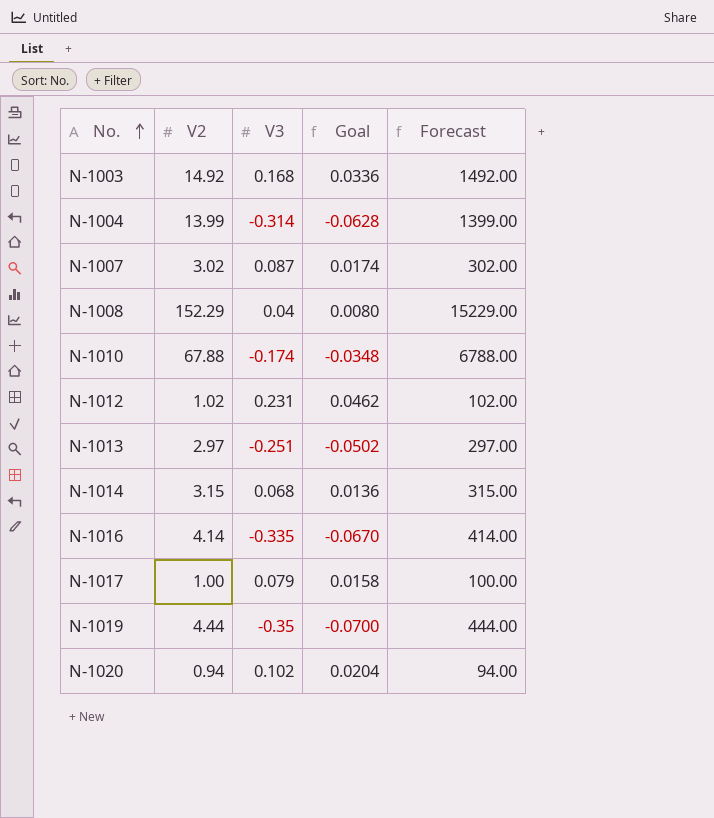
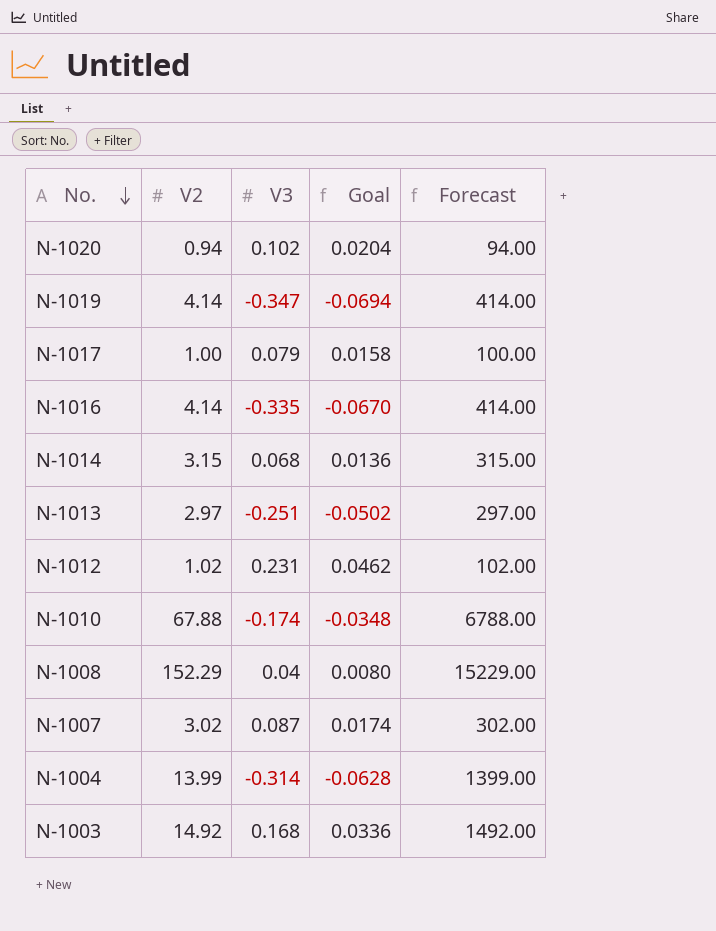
row order: No. ascending -> No. descending
N-1019 | V2: 4.44 -> 4.14
N-1019 | V3: -0.35 -> -0.347
N-1019 | Goal: -0.0700 -> -0.0694
N-1019 | Forecast: 444.00 -> 414.00

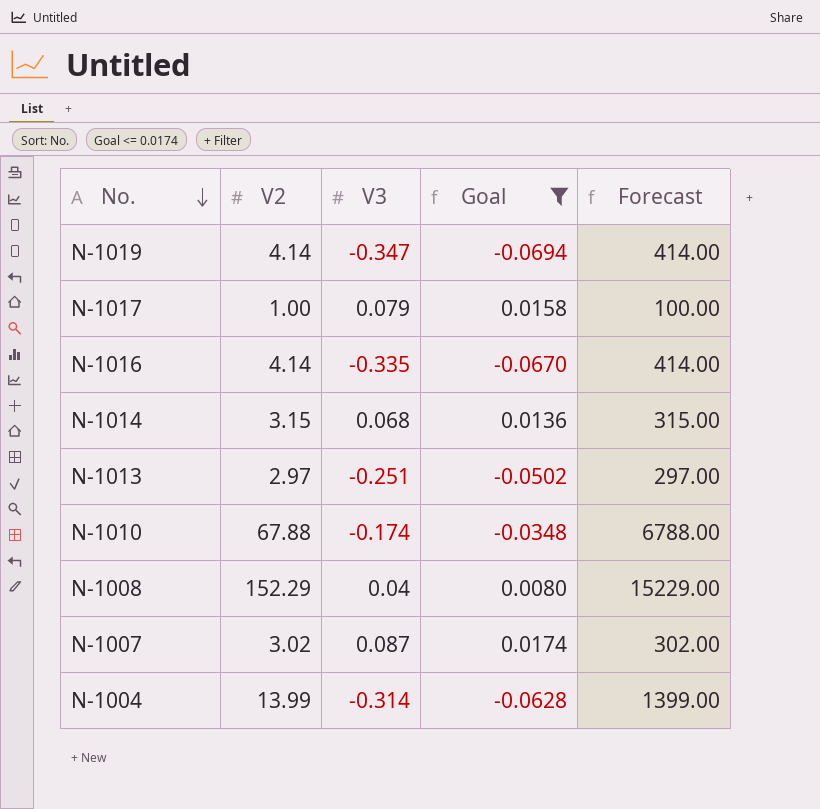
filter: none -> Goal <= 0.0174

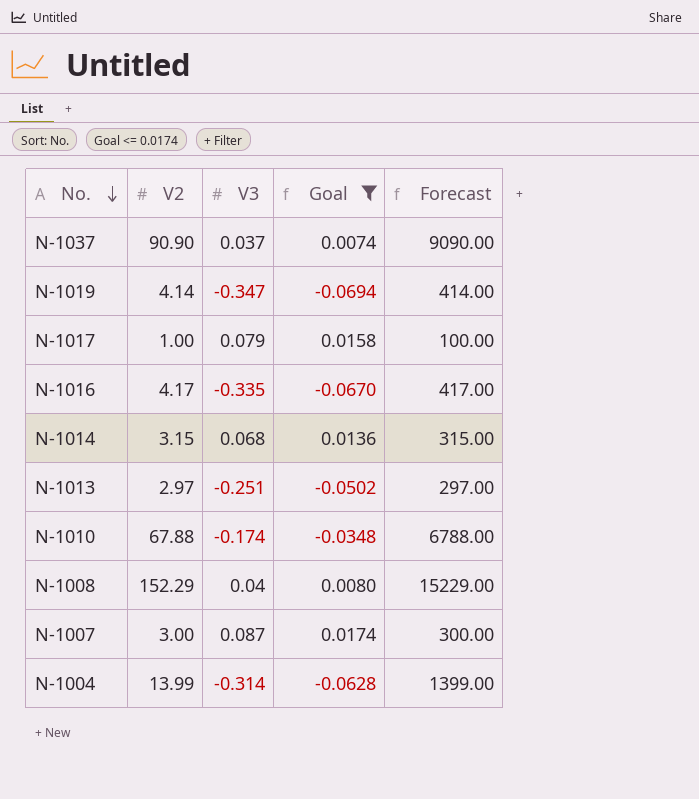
row N-1037: none -> 90.90 | 0.037 | 0.0074 | 9090.00
N-1016 | V2: 4.14 -> 4.17
N-1016 | Forecast: 414.00 -> 417.00
N-1007 | V2: 3.02 -> 3.00
N-1007 | Forecast: 302.00 -> 300.00

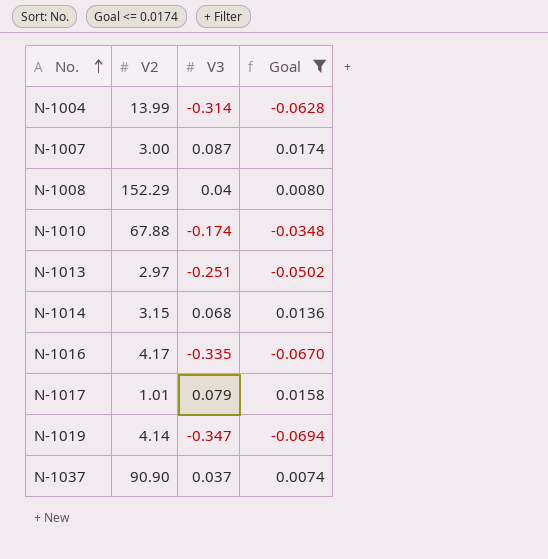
row order: No. descending -> No. ascending
column Forecast | formula: [V2] * 100 -> none
N-1017 | V2: 1.00 -> 1.01

